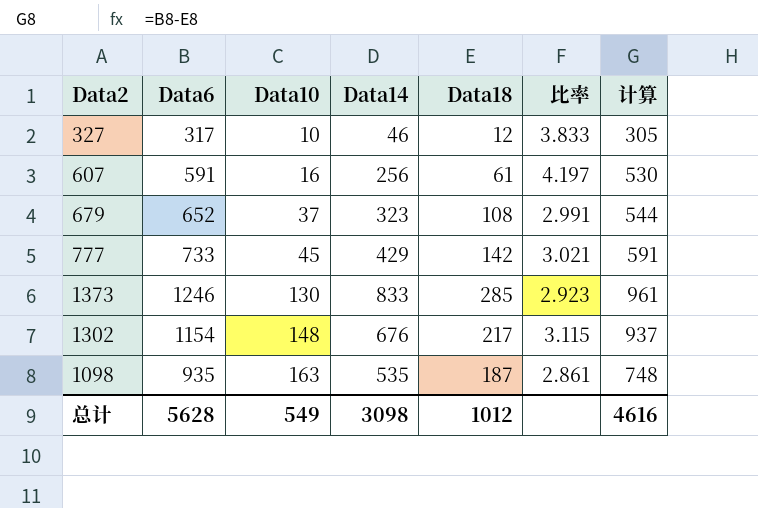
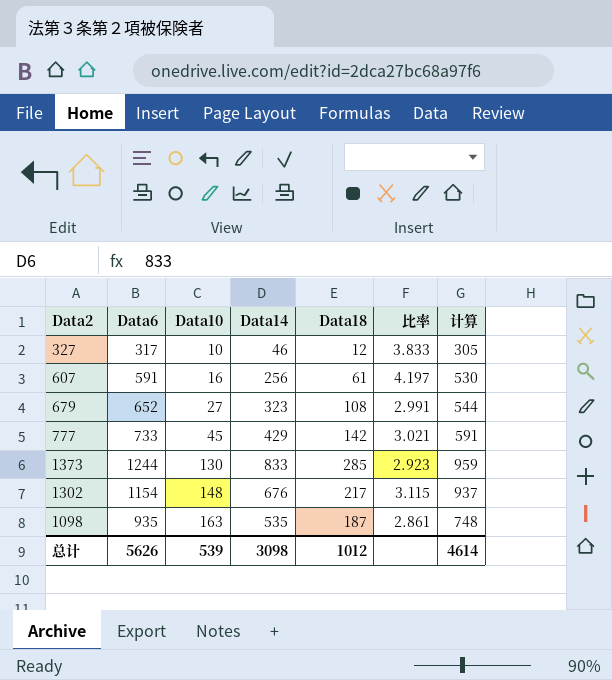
679 | Data10: 37 -> 27
1373 | Data6: 1246 -> 1244
1373 | 计算: 961 -> 959
总计 | Data6: 5628 -> 5626
总计 | Data10: 549 -> 539
总计 | 计算: 4616 -> 4614

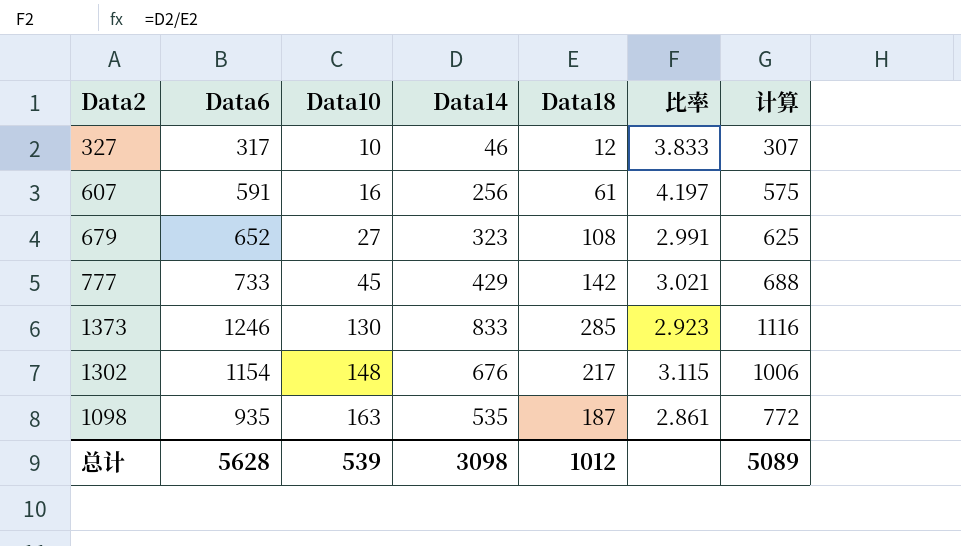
column 计算 | formula: [Data6] - [Data18] -> [Data6] - [Data10]
1373 | Data6: 1244 -> 1246
总计 | Data6: 5626 -> 5628
总计 | 计算: 4614 -> 5089

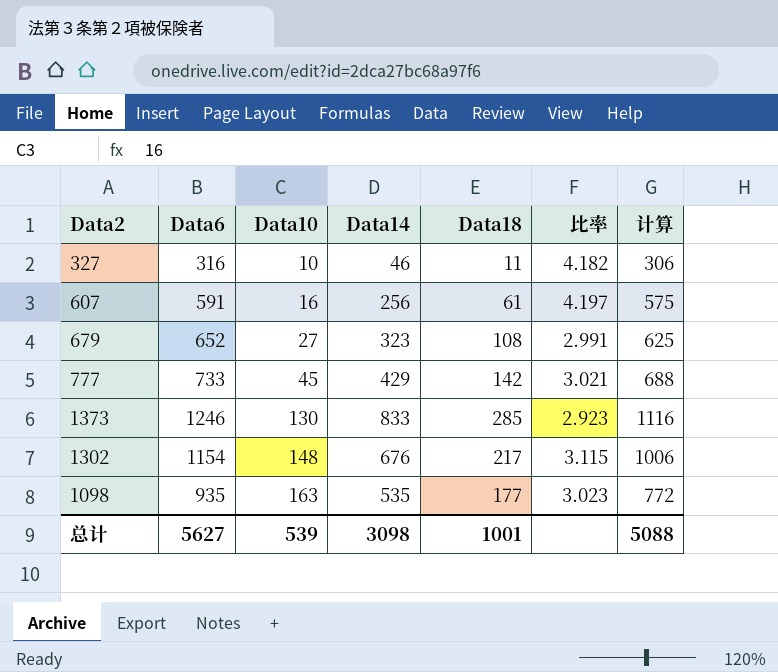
327 | Data6: 317 -> 316
327 | Data18: 12 -> 11
327 | 比率: 3.833 -> 4.182
327 | 计算: 307 -> 306
1098 | Data18: 187 -> 177
1098 | 比率: 2.861 -> 3.023
总计 | Data6: 5628 -> 5627
总计 | Data18: 1012 -> 1001
总计 | 计算: 5089 -> 5088

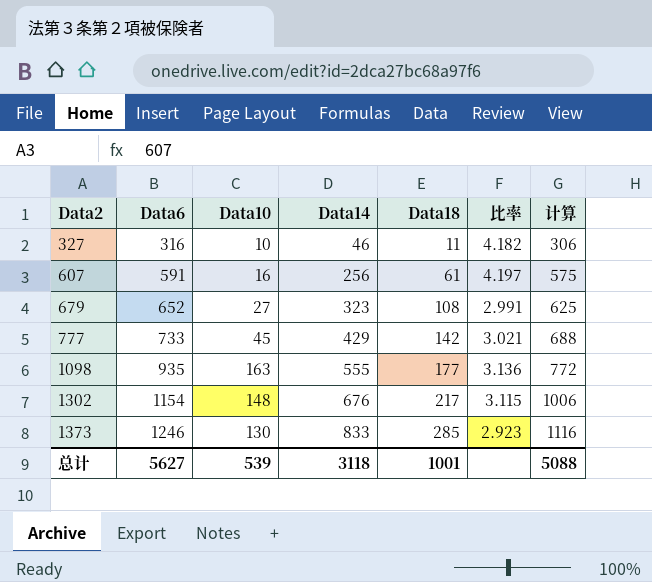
row order: Data10 ascending -> Data2 ascending
1098 | Data14: 535 -> 555
1098 | 比率: 3.023 -> 3.136
总计 | Data14: 3098 -> 3118

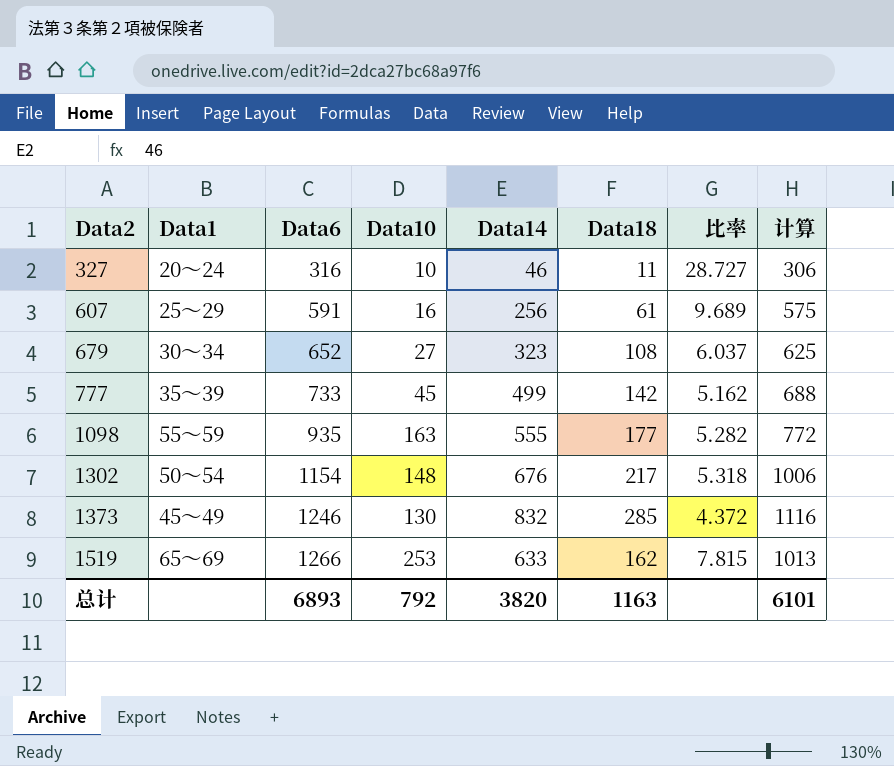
column Data1 | position: none -> 2
column 比率 | formula: [Data14] / [Data18] -> [Data6] / [Data18]
777 | Data14: 429 -> 499
1373 | Data14: 833 -> 832
row 1519: none -> 65～69 | 1266 | 253 | 633 | 162 | 7.815 | 1013
总计 | Data6: 5627 -> 6893
总计 | Data10: 539 -> 792
总计 | Data14: 3118 -> 3820
总计 | Data18: 1001 -> 1163
总计 | 计算: 5088 -> 6101

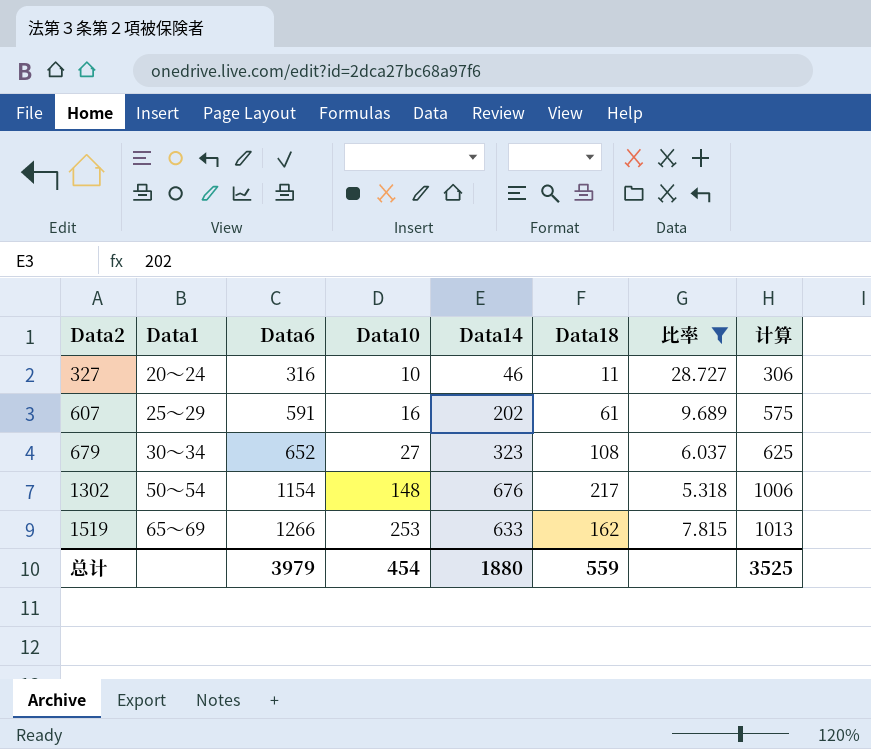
filter: none -> 比率 >= 5.318
607 | Data14: 256 -> 202
总计 | Data6: 6893 -> 3979
总计 | Data10: 792 -> 454
总计 | Data14: 3820 -> 1880
总计 | Data18: 1163 -> 559
总计 | 计算: 6101 -> 3525

